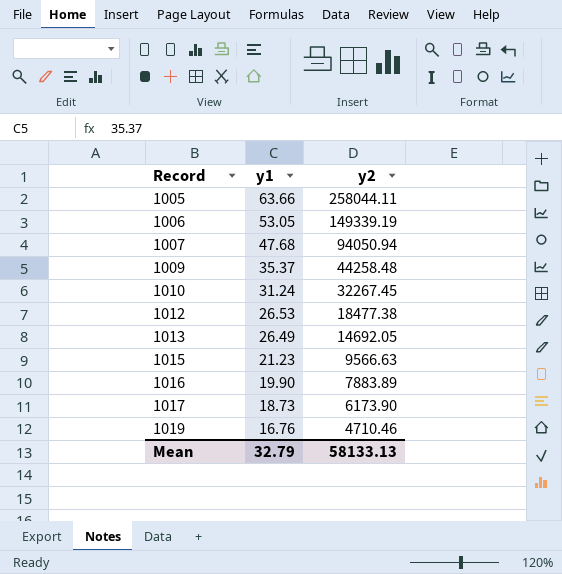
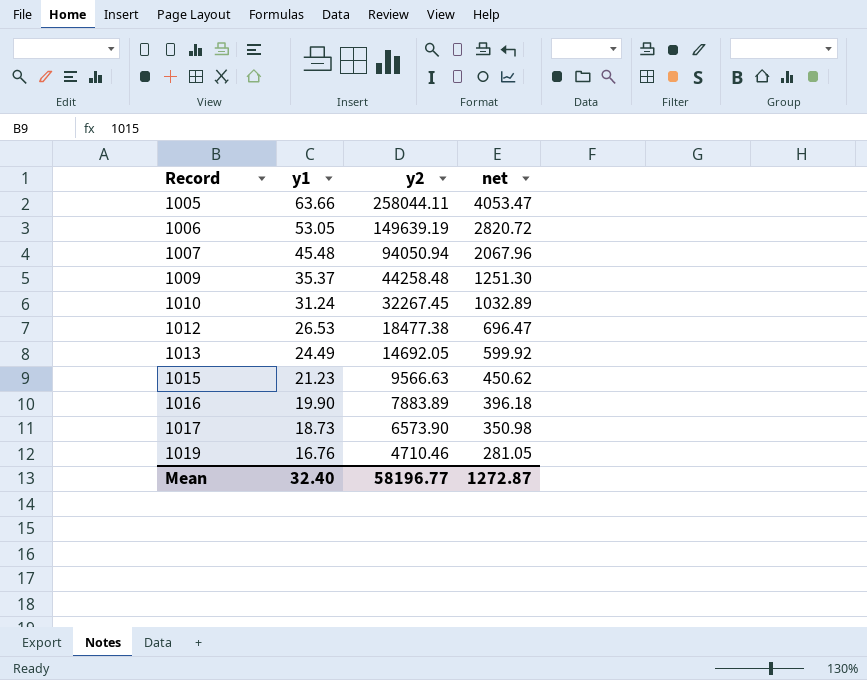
column net | formula: none -> [y2] / [y1]
1006 | y2: 149339.19 -> 149639.19
1007 | y1: 47.68 -> 45.48
1013 | y1: 26.49 -> 24.49
1017 | y2: 6173.90 -> 6573.90
Mean | y1: 32.79 -> 32.40
Mean | y2: 58133.13 -> 58196.77

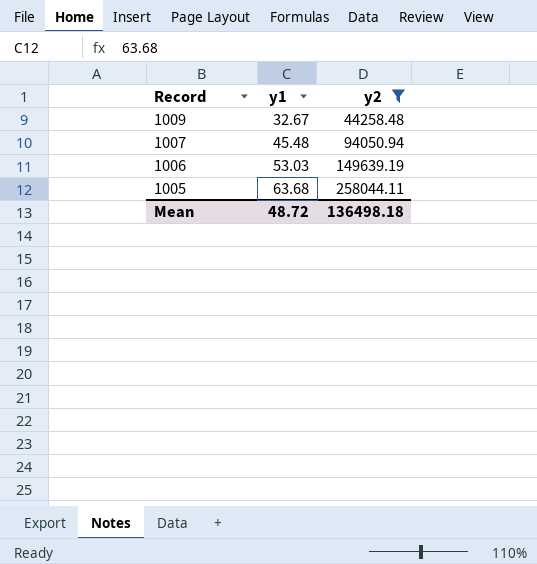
filter: none -> y2 >= 44258.48
row order: Record ascending -> Record descending
column net | formula: [y2] / [y1] -> none
1009 | y1: 35.37 -> 32.67
1006 | y1: 53.05 -> 53.03
1005 | y1: 63.66 -> 63.68
Mean | y1: 32.40 -> 48.72
Mean | y2: 58196.77 -> 136498.18

